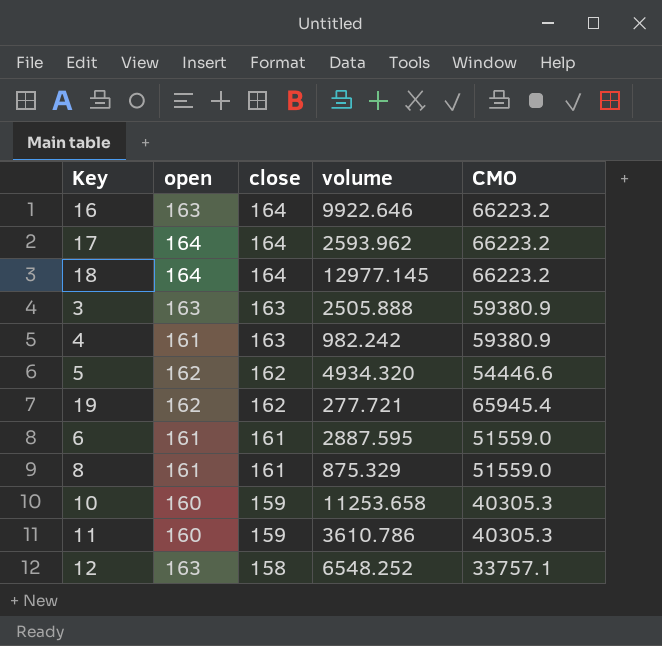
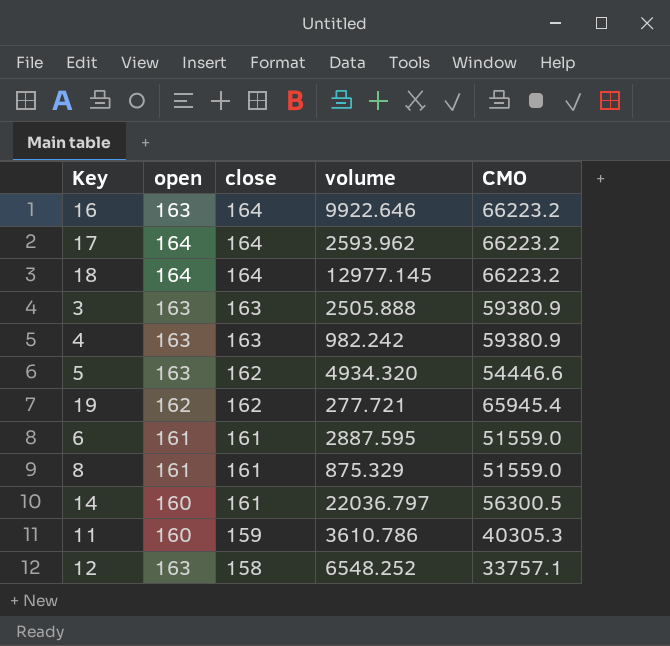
row 10: 160 | 159 | 11253.658 | 40305.3 -> none
4 | open: 161 -> 163
5 | open: 162 -> 163
row 14: none -> 160 | 161 | 22036.797 | 56300.5

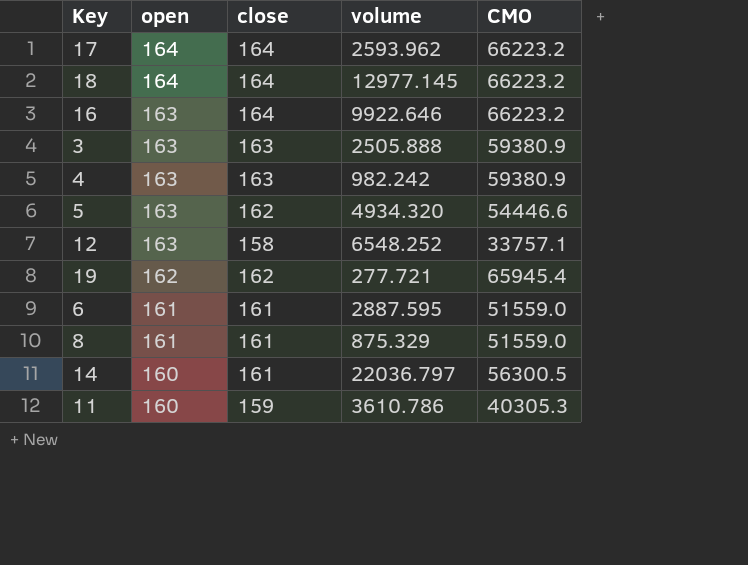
row order: close descending -> open descending

